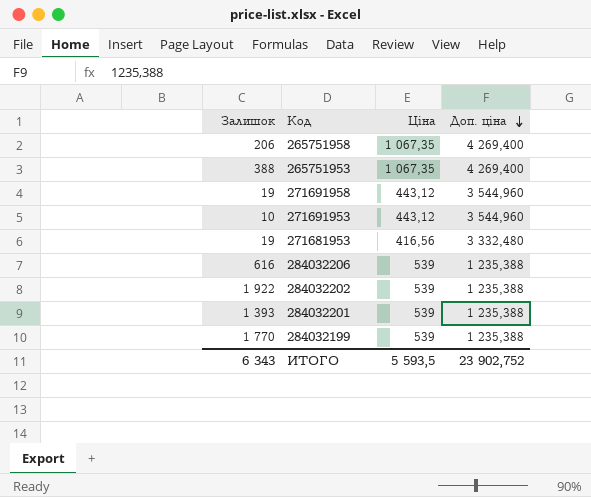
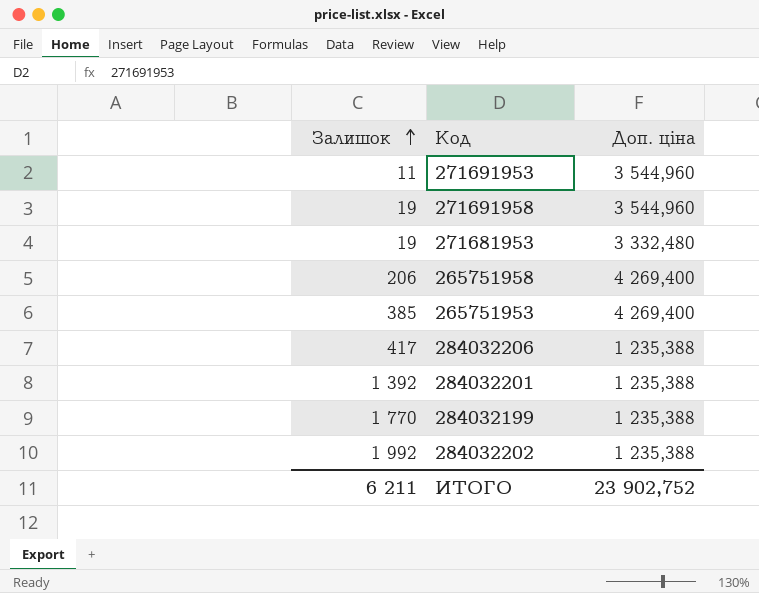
row order: Доп. ціна descending -> Залишок ascending
column Ціна | position: 3 -> none
271691953 | Залишок: 10 -> 11
265751953 | Залишок: 388 -> 385
284032206 | Залишок: 616 -> 417
284032201 | Залишок: 1 393 -> 1 392
284032202 | Залишок: 1 922 -> 1 992
ИТОГО | Залишок: 6 343 -> 6 211

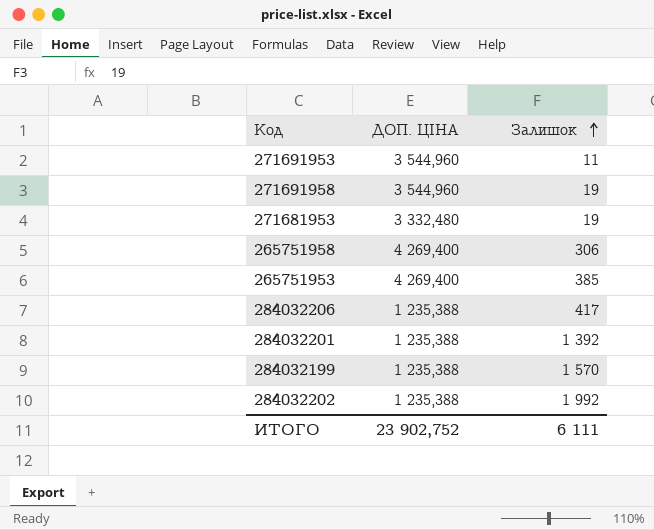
column name: Доп. ціна -> ДОП. ЦІНА
column Залишок | position: 1 -> 3
265751958 | Залишок: 206 -> 306
284032199 | Залишок: 1 770 -> 1 570
ИТОГО | Залишок: 6 211 -> 6 111

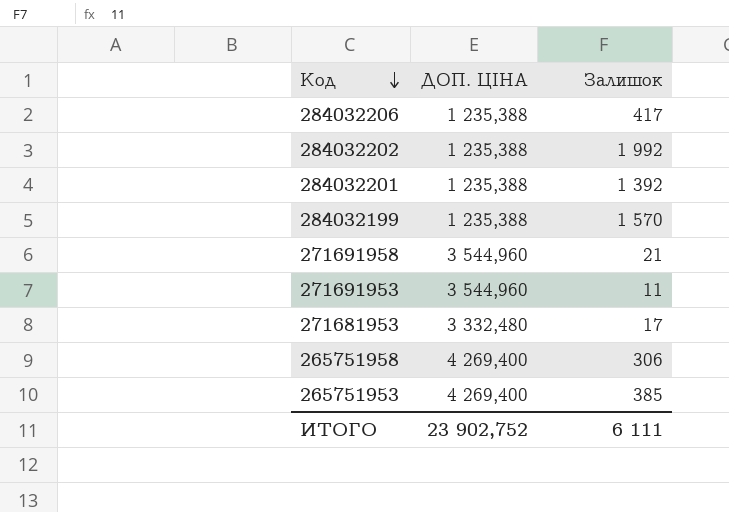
row order: Залишок ascending -> Код descending
271691958 | Залишок: 19 -> 21
271681953 | Залишок: 19 -> 17

